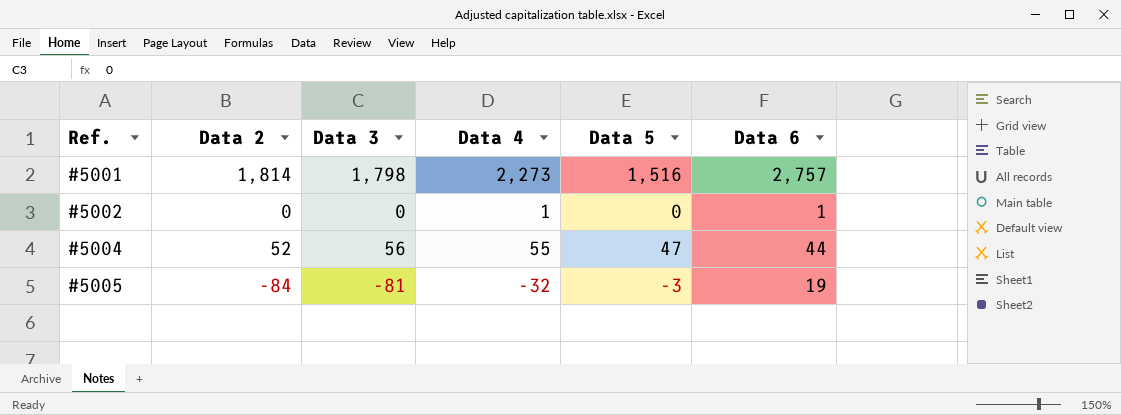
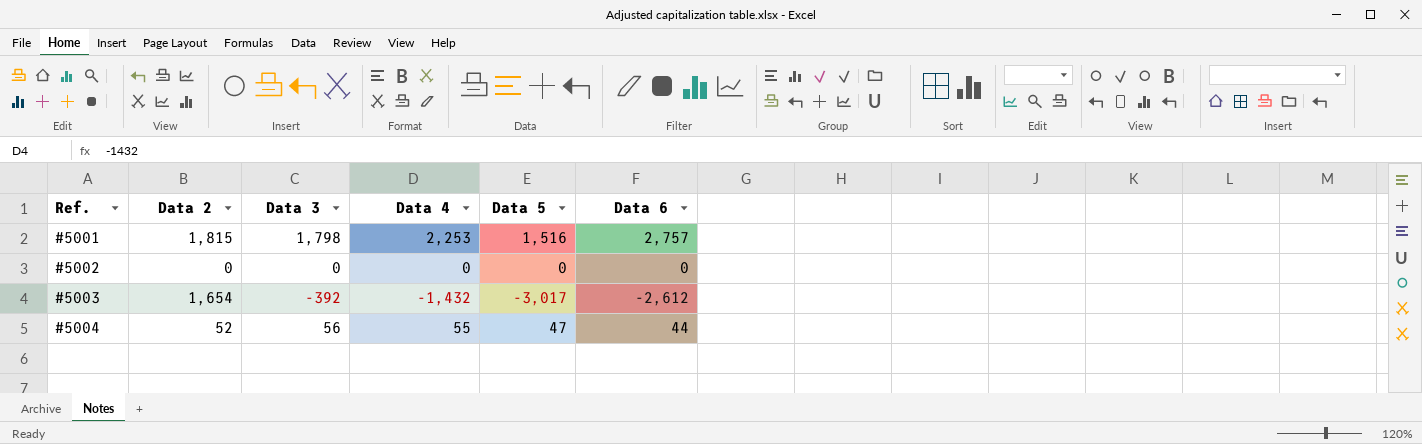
row #5005: -84 | -81 | -32 | -3 | 19 -> none
#5001 | Data 2: 1,814 -> 1,815
#5001 | Data 4: 2,273 -> 2,253
#5002 | Data 4: 1 -> 0
#5002 | Data 6: 1 -> 0
row #5003: none -> 1,654 | -392 | -1,432 | -3,017 | -2,612

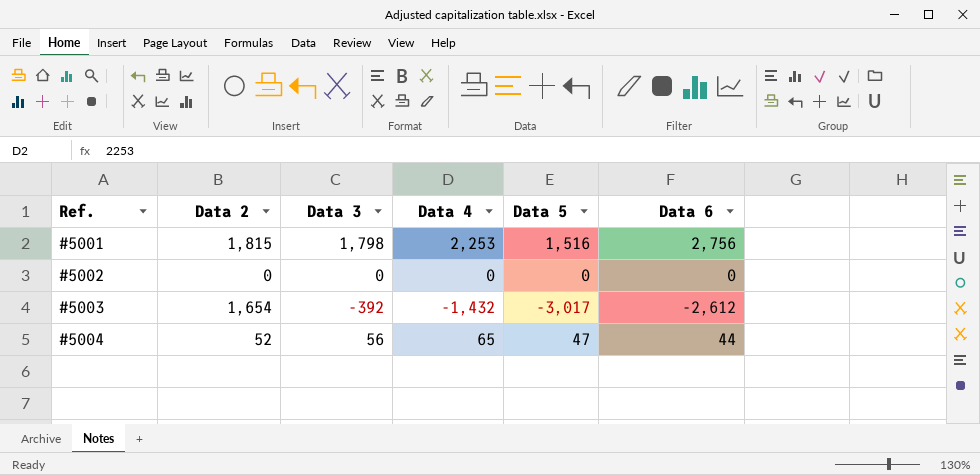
#5001 | Data 6: 2,757 -> 2,756
#5004 | Data 4: 55 -> 65

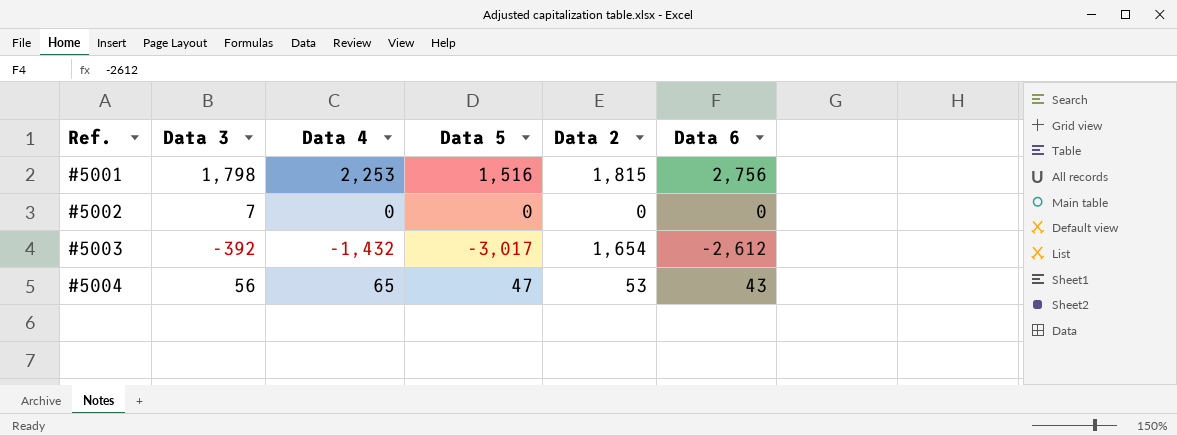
column Data 2 | position: 2 -> 5
#5002 | Data 3: 0 -> 7
#5004 | Data 2: 52 -> 53
#5004 | Data 6: 44 -> 43

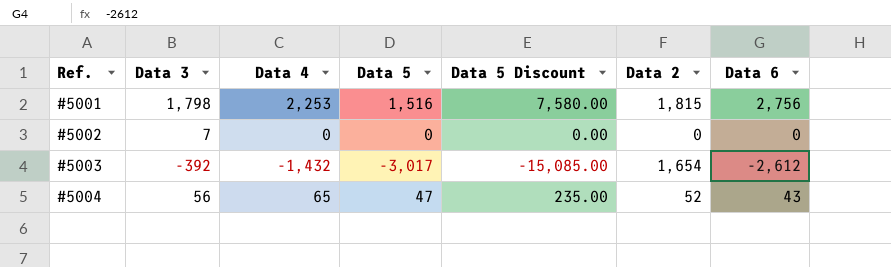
column Data 5 Discount | formula: none -> [Data 5] * 5
#5004 | Data 2: 53 -> 52

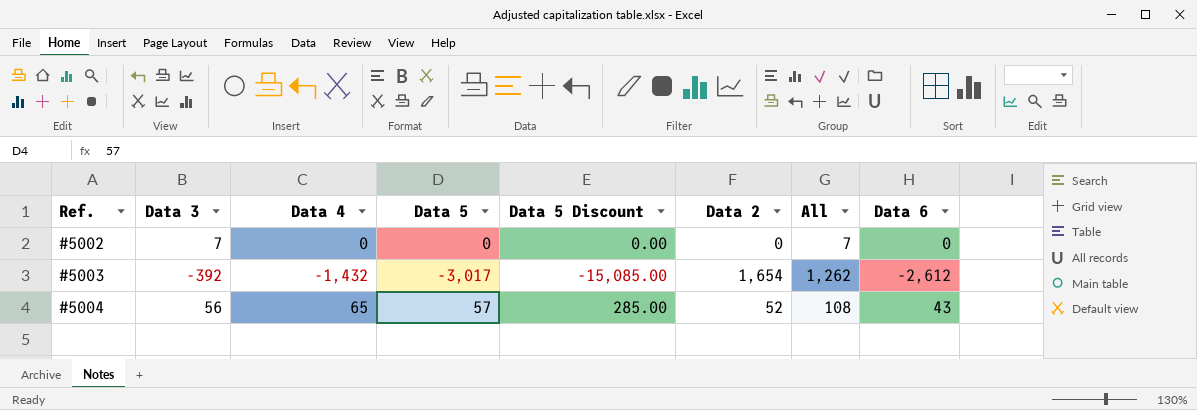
column All | formula: none -> [Data 3] + [Data 2]
row #5001: 1,798 | 2,253 | 1,516 | 7,580.00 | 1,815 | 2,756 -> none
#5004 | Data 5: 47 -> 57
#5004 | Data 5 Discount: 235.00 -> 285.00

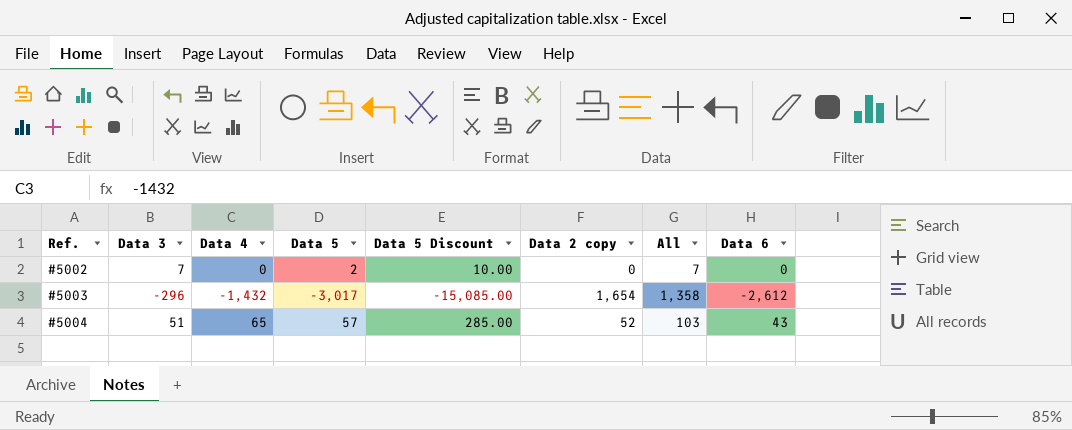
column name: Data 2 -> Data 2 copy
#5002 | Data 5: 0 -> 2
#5002 | Data 5 Discount: 0.00 -> 10.00
#5003 | Data 3: -392 -> -296
#5003 | All: 1,262 -> 1,358
#5004 | Data 3: 56 -> 51
#5004 | All: 108 -> 103

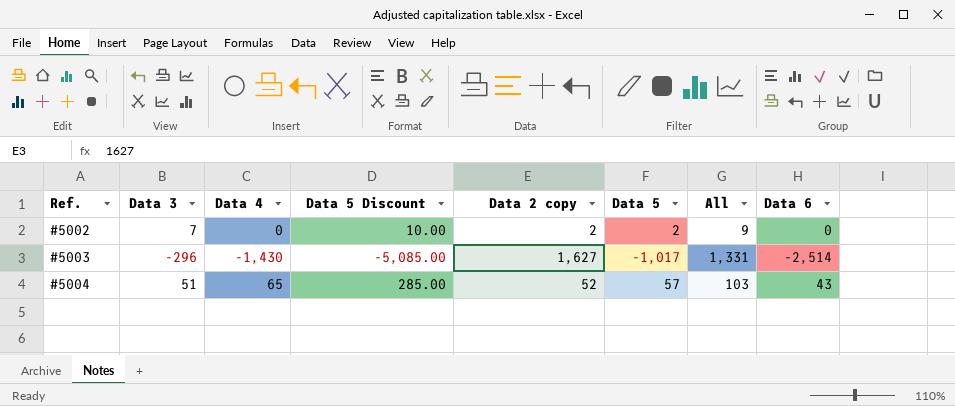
column Data 5 | position: 4 -> 6
#5002 | Data 2 copy: 0 -> 2
#5002 | All: 7 -> 9
#5003 | Data 4: -1,432 -> -1,430
#5003 | Data 5 Discount: -15,085.00 -> -5,085.00
#5003 | Data 2 copy: 1,654 -> 1,627
#5003 | Data 5: -3,017 -> -1,017
#5003 | All: 1,358 -> 1,331
#5003 | Data 6: -2,612 -> -2,514

